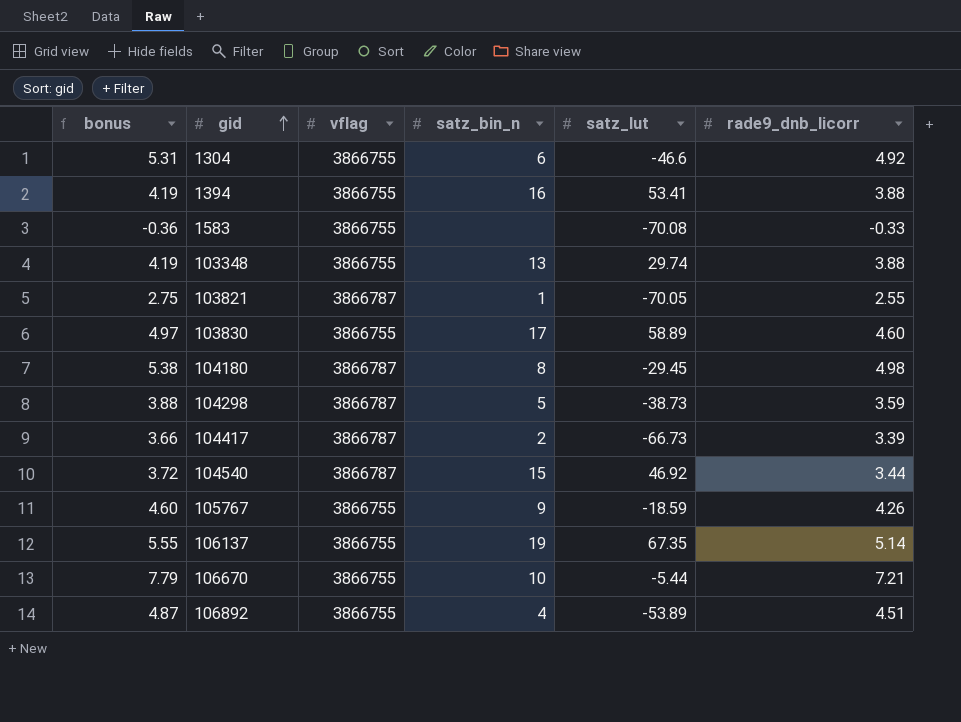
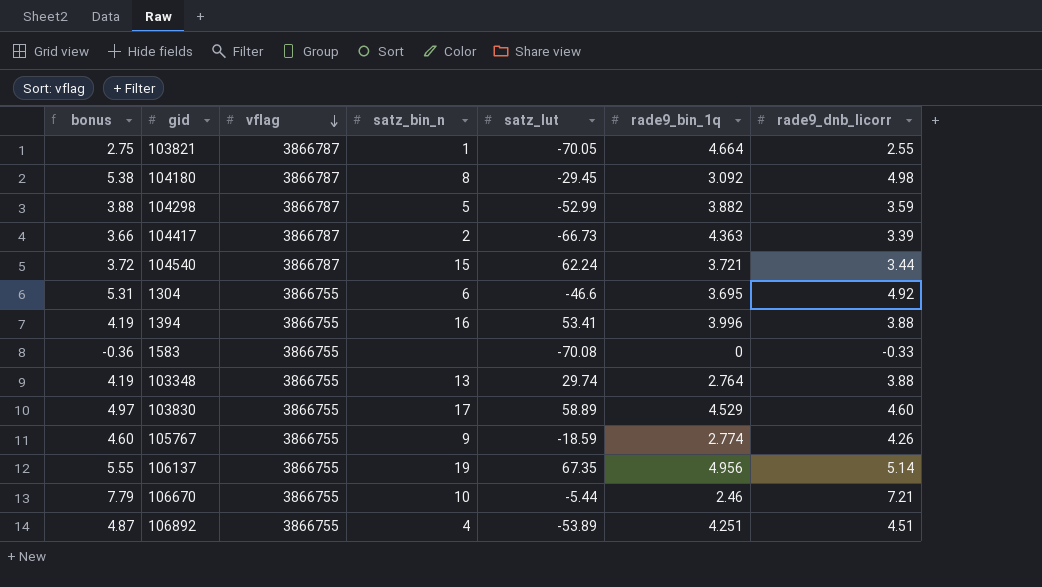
row order: gid ascending -> vflag descending
column rade9_bin_1q | position: none -> 6
104298 | satz_lut: -38.73 -> -52.99
104540 | satz_lut: 46.92 -> 62.24

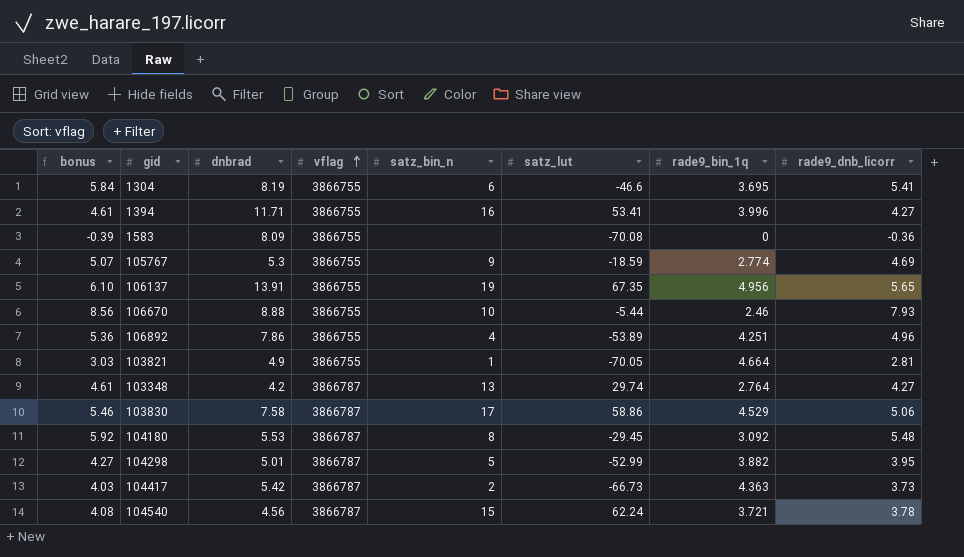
row order: vflag descending -> vflag ascending
column dnbrad | position: none -> 3
1304 | bonus: 5.31 -> 5.84
1304 | rade9_dnb_licorr: 4.92 -> 5.41
1394 | bonus: 4.19 -> 4.61
1394 | rade9_dnb_licorr: 3.88 -> 4.27
1583 | bonus: -0.36 -> -0.39
1583 | rade9_dnb_licorr: -0.33 -> -0.36
105767 | bonus: 4.60 -> 5.07
105767 | rade9_dnb_licorr: 4.26 -> 4.69
106137 | bonus: 5.55 -> 6.10
106137 | rade9_dnb_licorr: 5.14 -> 5.65
106670 | bonus: 7.79 -> 8.56
106670 | rade9_dnb_licorr: 7.21 -> 7.93
106892 | bonus: 4.87 -> 5.36
106892 | rade9_dnb_licorr: 4.51 -> 4.96
103821 | bonus: 2.75 -> 3.03
103821 | vflag: 3866787 -> 3866755
103821 | rade9_dnb_licorr: 2.55 -> 2.81
103348 | bonus: 4.19 -> 4.61
103348 | vflag: 3866755 -> 3866787
103348 | rade9_dnb_licorr: 3.88 -> 4.27
103830 | bonus: 4.97 -> 5.46
103830 | vflag: 3866755 -> 3866787
103830 | satz_lut: 58.89 -> 58.86
103830 | rade9_dnb_licorr: 4.60 -> 5.06
104180 | bonus: 5.38 -> 5.92
104180 | rade9_dnb_licorr: 4.98 -> 5.48
104298 | bonus: 3.88 -> 4.27
104298 | rade9_dnb_licorr: 3.59 -> 3.95
104417 | bonus: 3.66 -> 4.03
104417 | rade9_dnb_licorr: 3.39 -> 3.73
104540 | bonus: 3.72 -> 4.08
104540 | rade9_dnb_licorr: 3.44 -> 3.78

